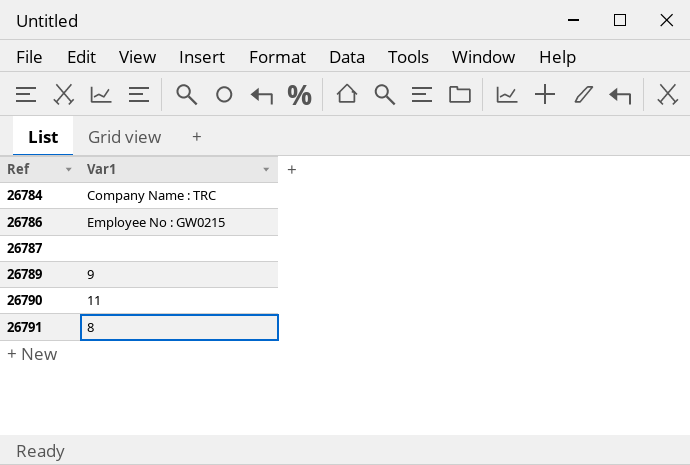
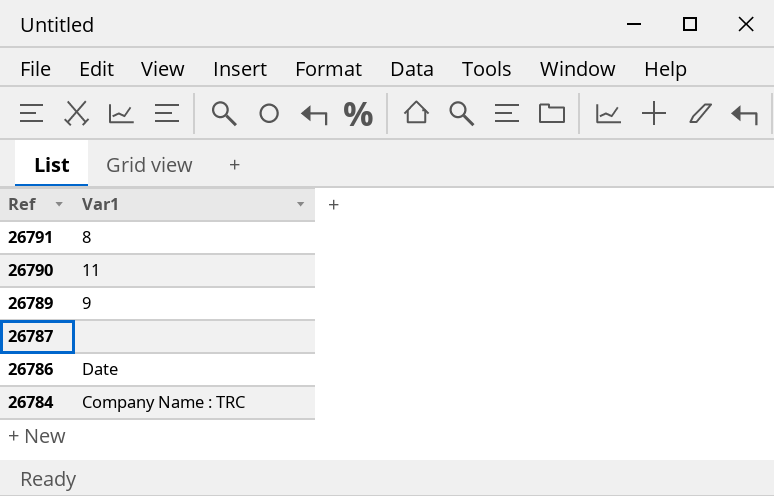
row order: Ref ascending -> Ref descending
26786 | Var1: Employee No : GW0215 -> Date

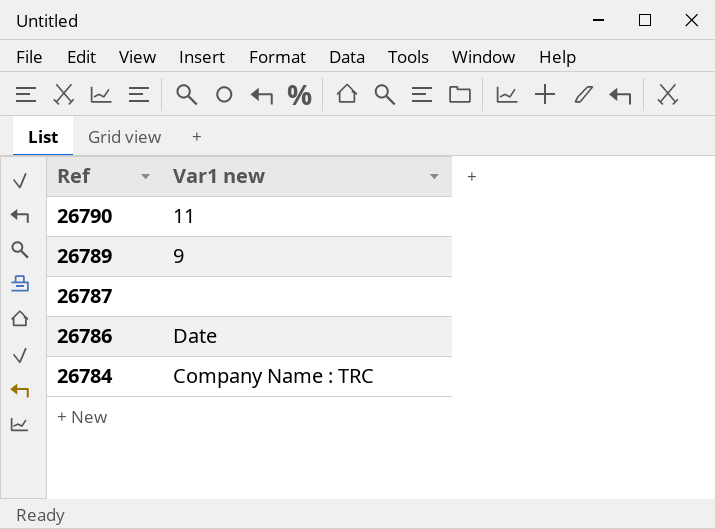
column name: Var1 -> Var1 new
row 26791: 8 -> none

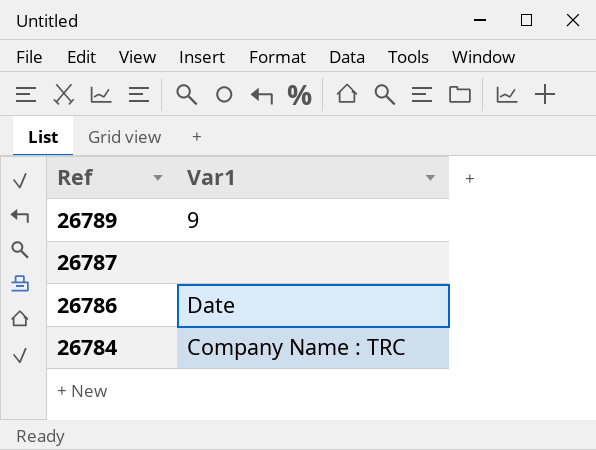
column name: Var1 new -> Var1
row 26790: 11 -> none

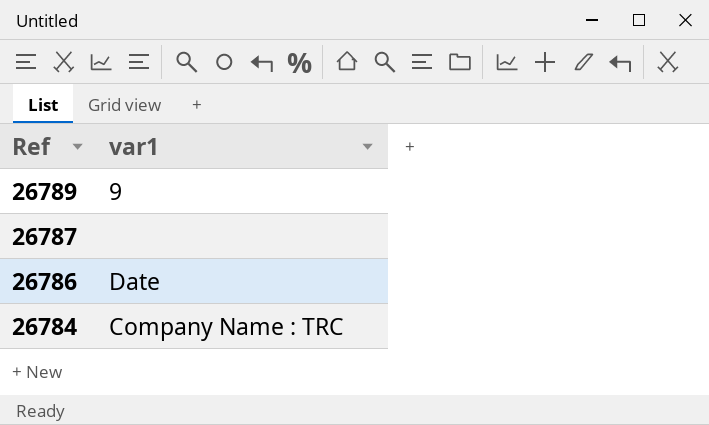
column name: Var1 -> var1

